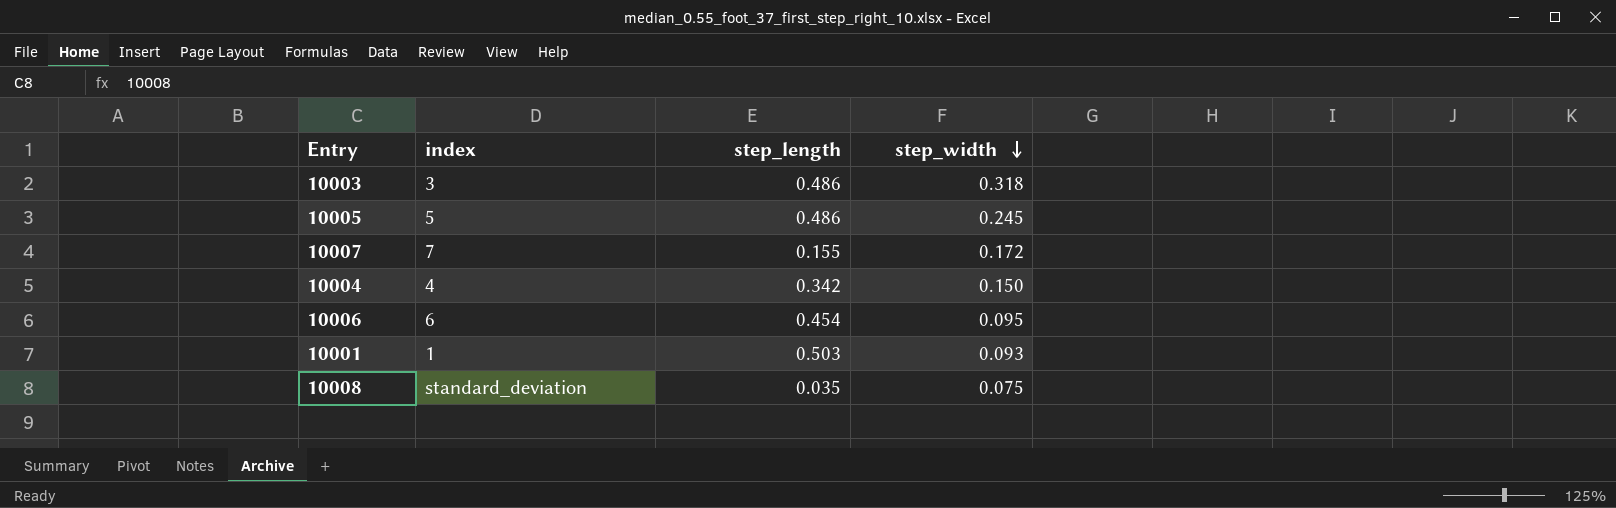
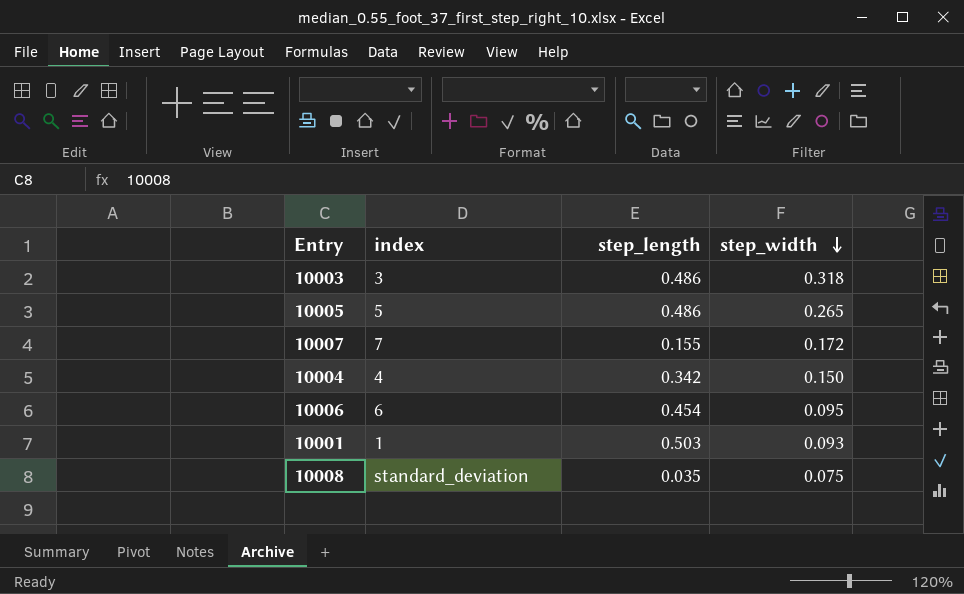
10005 | step_width: 0.245 -> 0.265

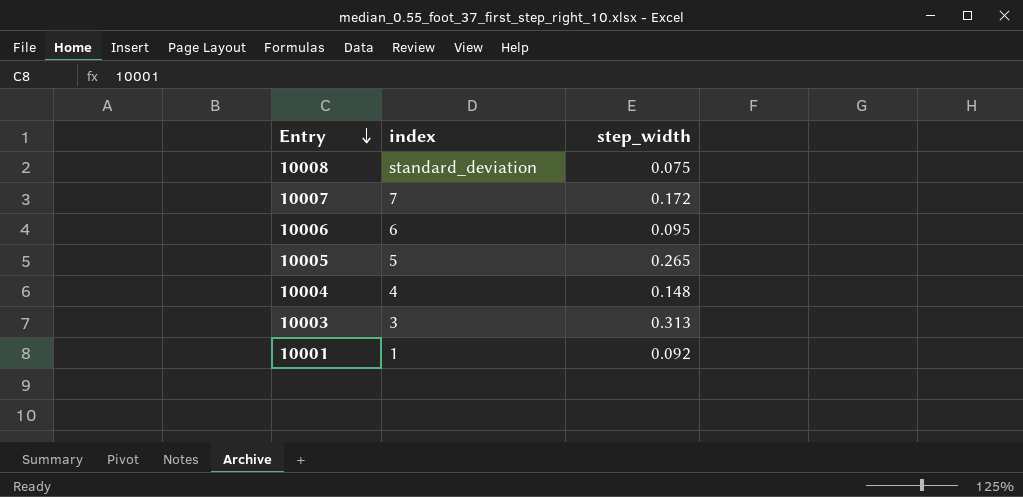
row order: step_width descending -> Entry descending
column step_length | position: 3 -> none
10004 | step_width: 0.150 -> 0.148
10003 | step_width: 0.318 -> 0.313
10001 | step_width: 0.093 -> 0.092

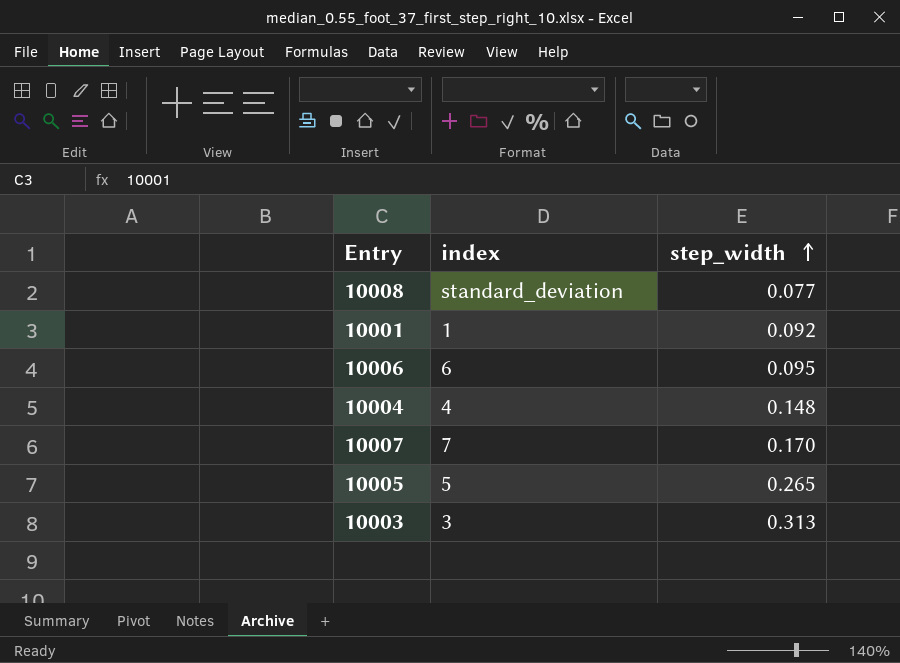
row order: Entry descending -> step_width ascending
10008 | step_width: 0.075 -> 0.077
10007 | step_width: 0.172 -> 0.170

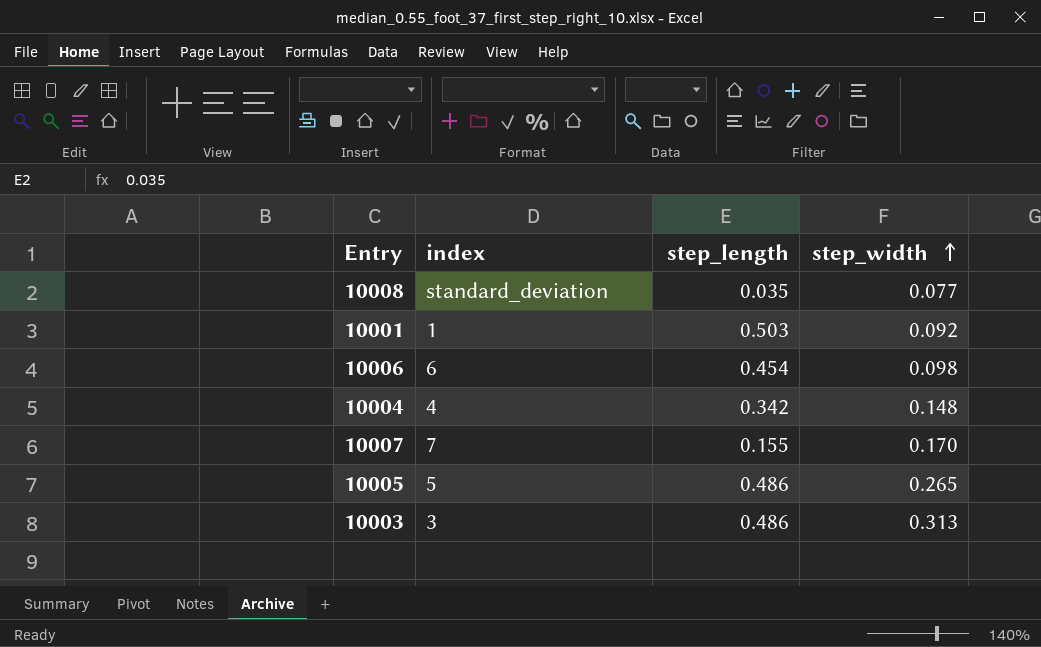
column step_length | position: none -> 3
10006 | step_width: 0.095 -> 0.098

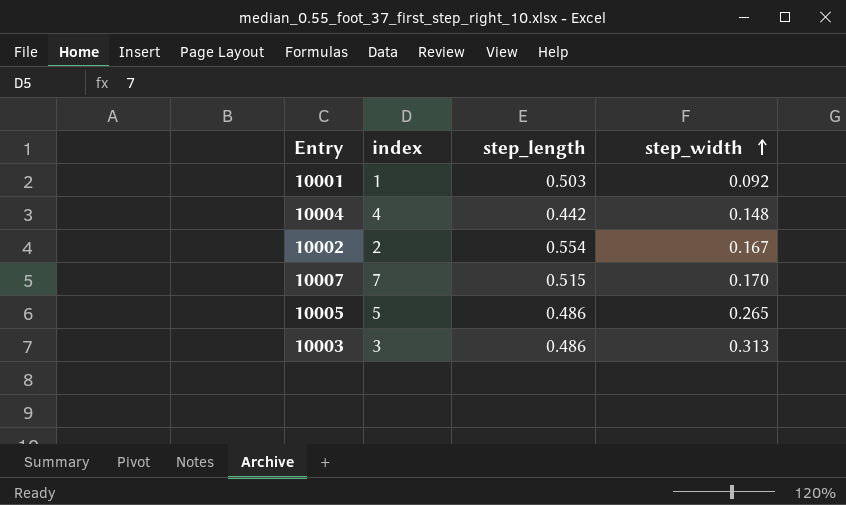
row 10008: standard_deviation | 0.035 | 0.077 -> none
row 10006: 6 | 0.454 | 0.098 -> none
10004 | step_length: 0.342 -> 0.442
row 10002: none -> 2 | 0.554 | 0.167
10007 | step_length: 0.155 -> 0.515

